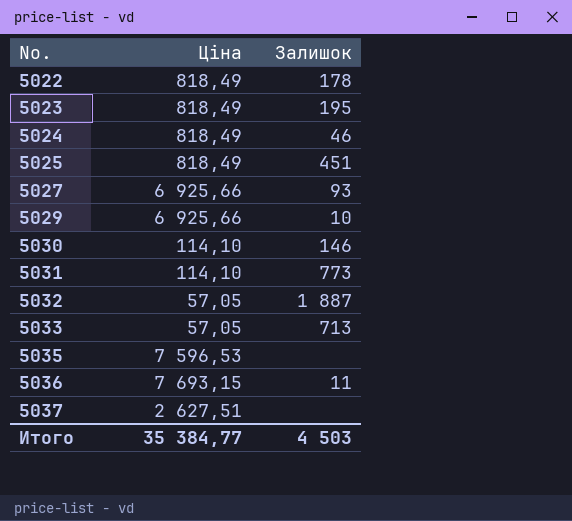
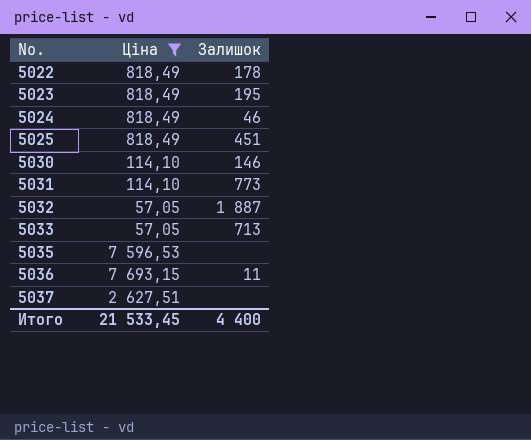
filter: none -> Ціна != 6 925,66
Итого | Ціна: 35 384,77 -> 21 533,45
Итого | Залишок: 4 503 -> 4 400

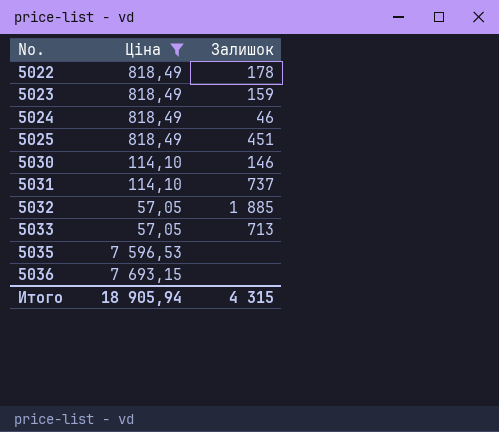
row 5037: 2 627,51 | none -> none
5023 | Залишок: 195 -> 159
5031 | Залишок: 773 -> 737
5032 | Залишок: 1 887 -> 1 885
5036 | Залишок: 11 -> none
Итого | Ціна: 21 533,45 -> 18 905,94
Итого | Залишок: 4 400 -> 4 315

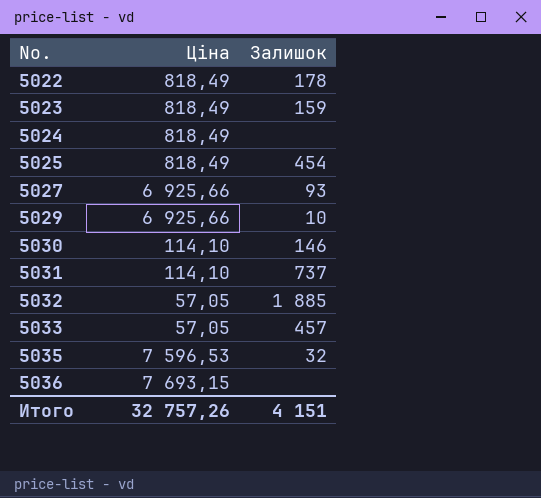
filter: Ціна != 6 925,66 -> none
5024 | Залишок: 46 -> none
5025 | Залишок: 451 -> 454
5033 | Залишок: 713 -> 457
5035 | Залишок: none -> 32
Итого | Ціна: 18 905,94 -> 32 757,26
Итого | Залишок: 4 315 -> 4 151

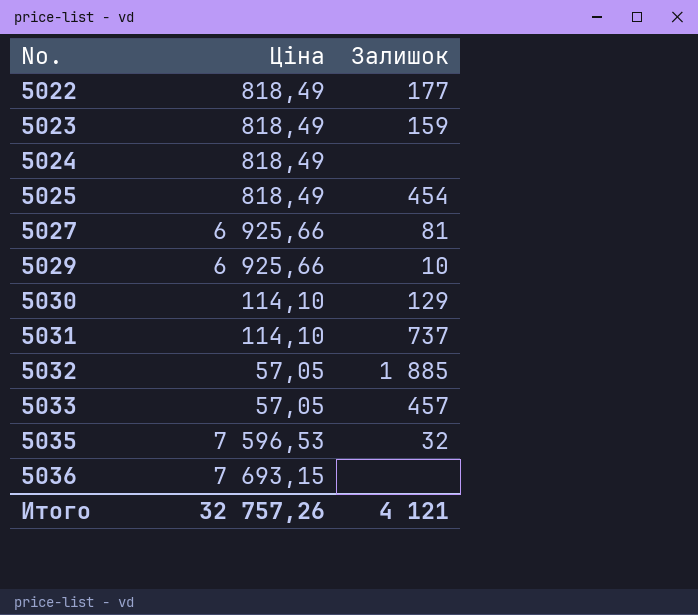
5022 | Залишок: 178 -> 177
5027 | Залишок: 93 -> 81
5030 | Залишок: 146 -> 129
Итого | Залишок: 4 151 -> 4 121

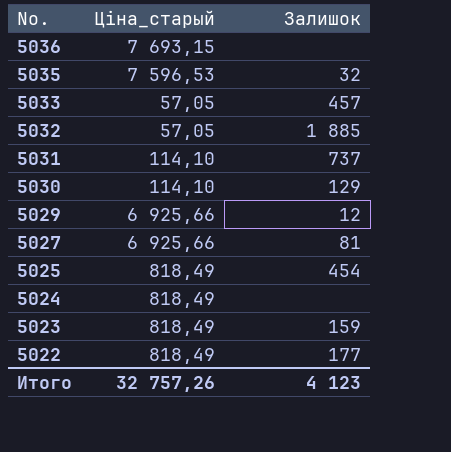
row order: No. ascending -> No. descending
column name: Ціна -> Ціна_старый
5029 | Залишок: 10 -> 12
Итого | Залишок: 4 121 -> 4 123

